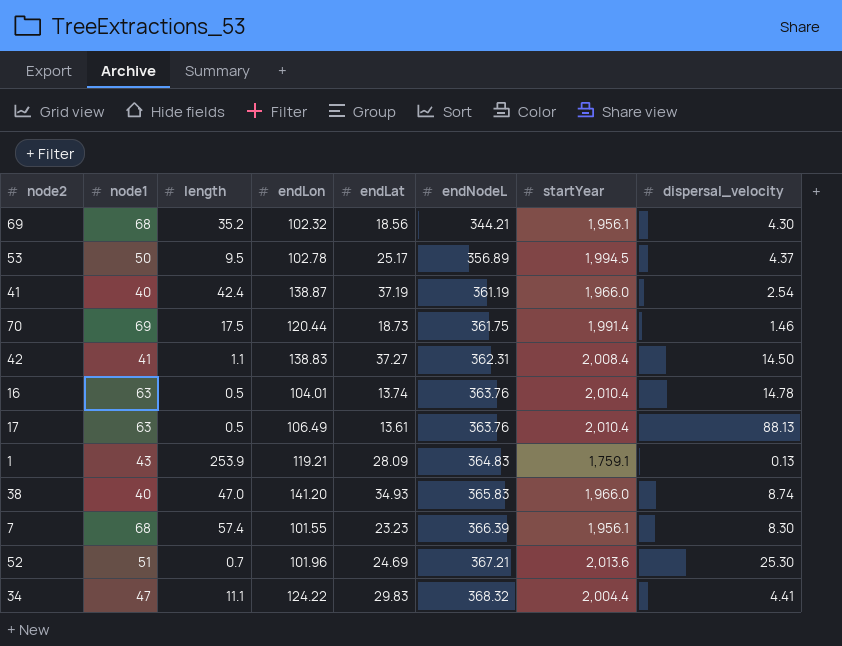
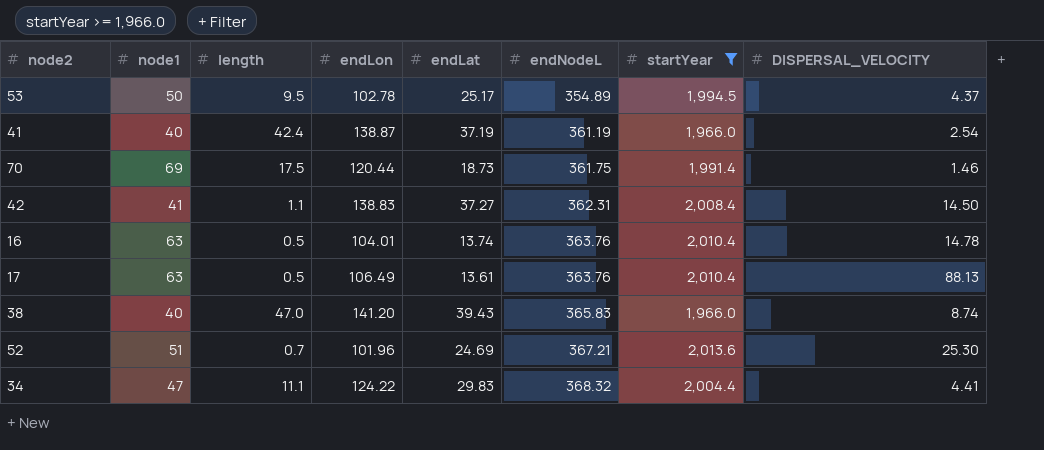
filter: none -> startYear >= 1,966.0
column name: dispersal_velocity -> DISPERSAL_VELOCITY
53 | endNodeL: 356.89 -> 354.89
38 | endLat: 34.93 -> 39.43

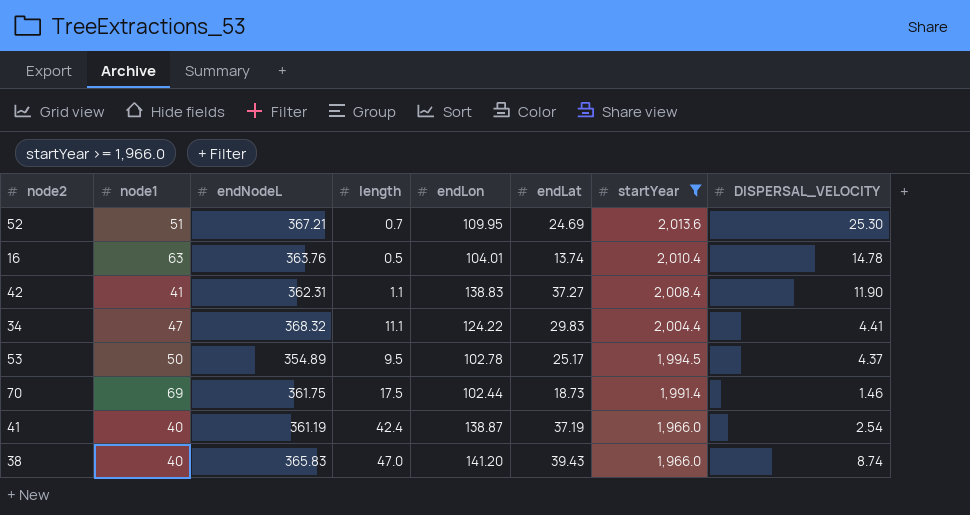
row order: endNodeL ascending -> startYear descending
column endNodeL | position: 6 -> 3
row 17: 63 | 0.5 | 106.49 | 13.61 | 363.76 | 2,010.4 | 88.13 -> none
52 | endLon: 101.96 -> 109.95
42 | DISPERSAL_VELOCITY: 14.50 -> 11.90
70 | endLon: 120.44 -> 102.44

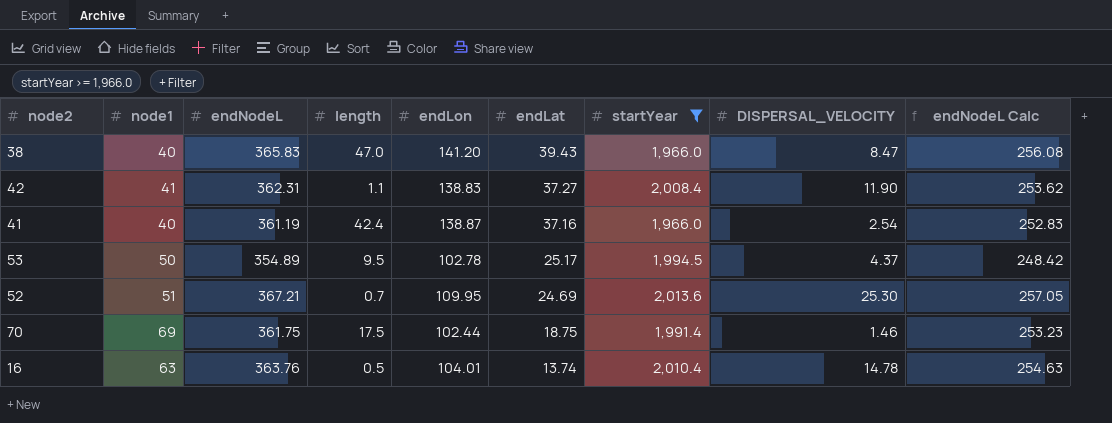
row order: startYear descending -> endLat descending
column endNodeL Calc | formula: none -> [endNodeL] * 0.7
row 34: 47 | 368.32 | 11.1 | 124.22 | 29.83 | 2,004.4 | 4.41 -> none
38 | DISPERSAL_VELOCITY: 8.74 -> 8.47
41 | endLat: 37.19 -> 37.16
70 | endLat: 18.73 -> 18.75

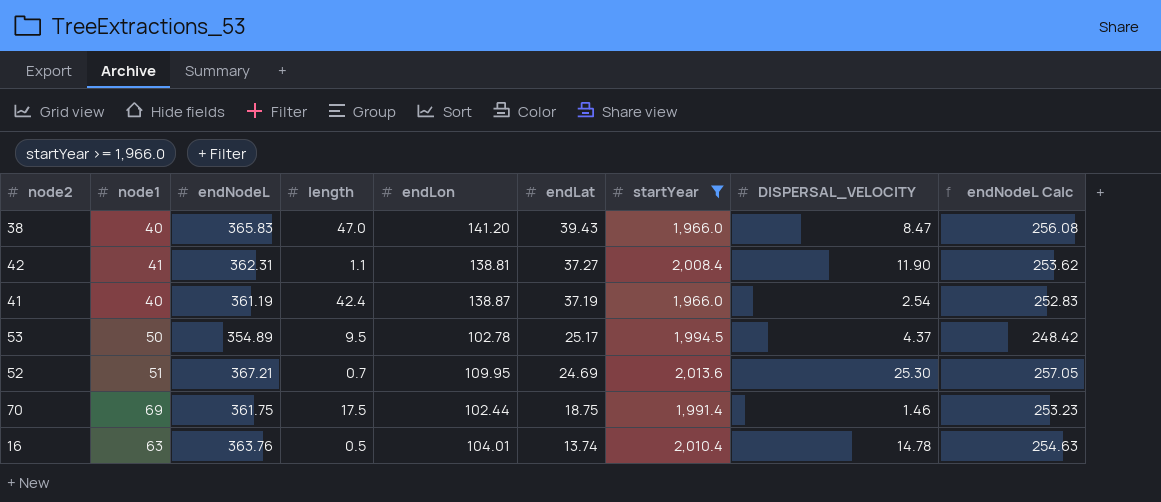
42 | endLon: 138.83 -> 138.81
41 | endLat: 37.16 -> 37.19

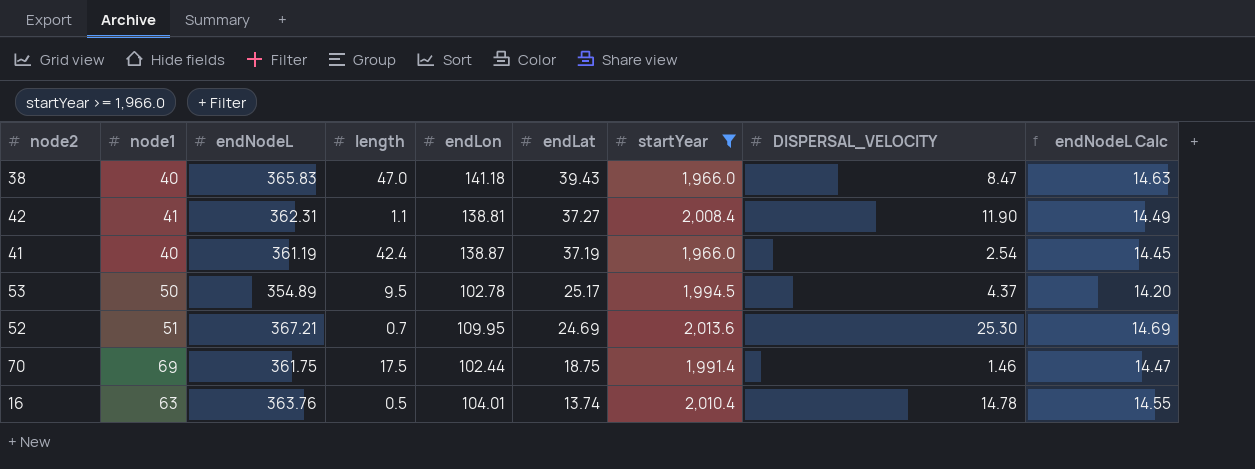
column endNodeL Calc | formula: [endNodeL] * 0.7 -> [endNodeL] * 0.04
38 | endLon: 141.20 -> 141.18

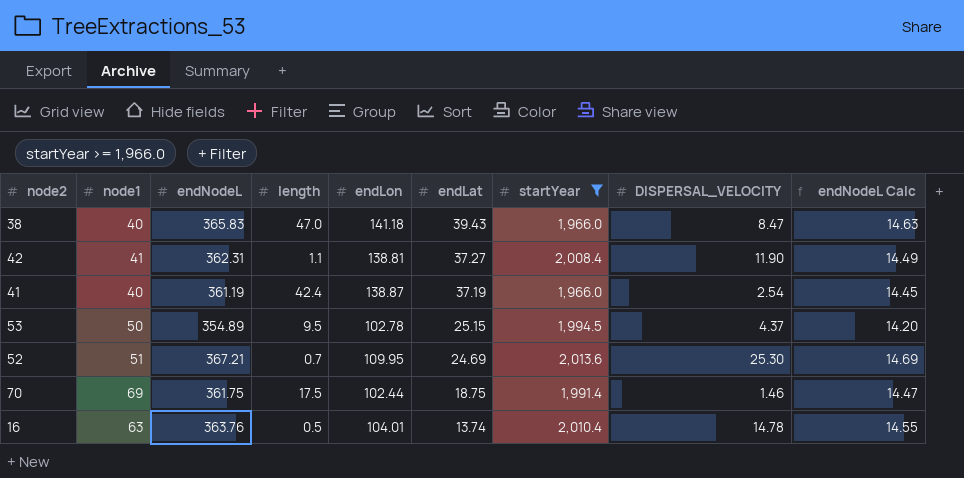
53 | endLat: 25.17 -> 25.15

